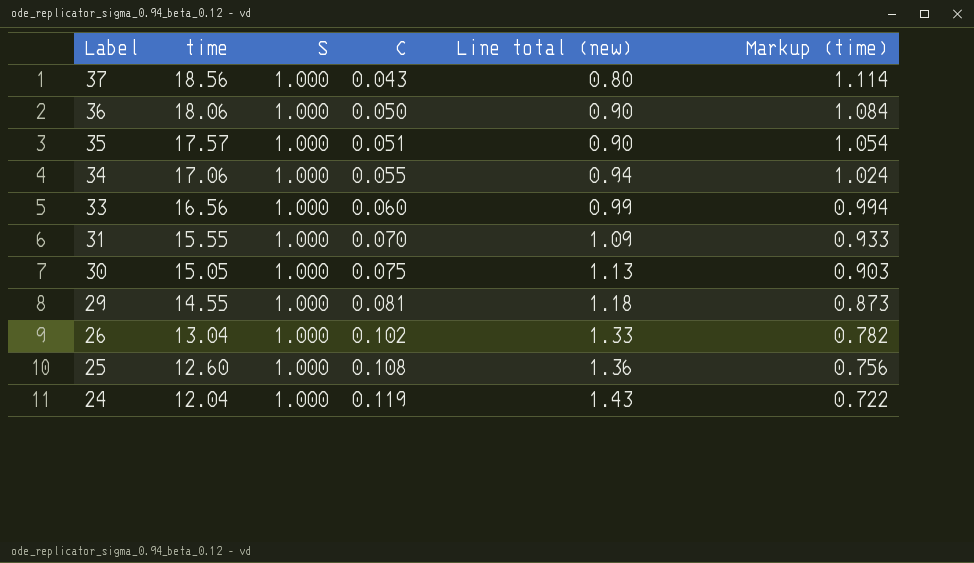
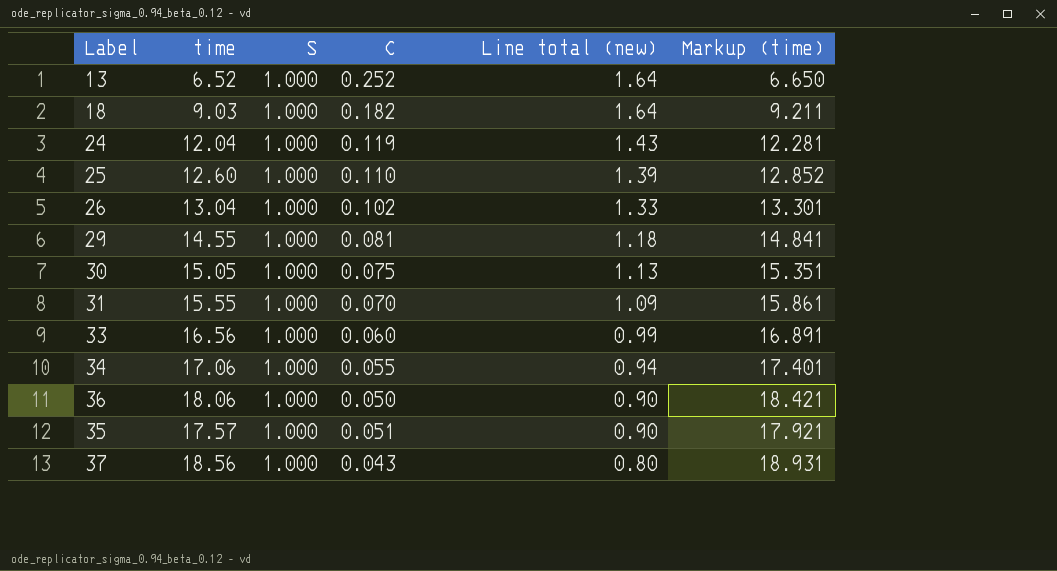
row order: Label descending -> Line total (new) descending
column Markup (time) | formula: [time] * 0.06 -> [time] * 1.02
row 13: none -> 6.52 | 1.000 | 0.252 | 1.64 | 6.650
row 18: none -> 9.03 | 1.000 | 0.182 | 1.64 | 9.211
25 | C: 0.108 -> 0.110
25 | Line total (new): 1.36 -> 1.39

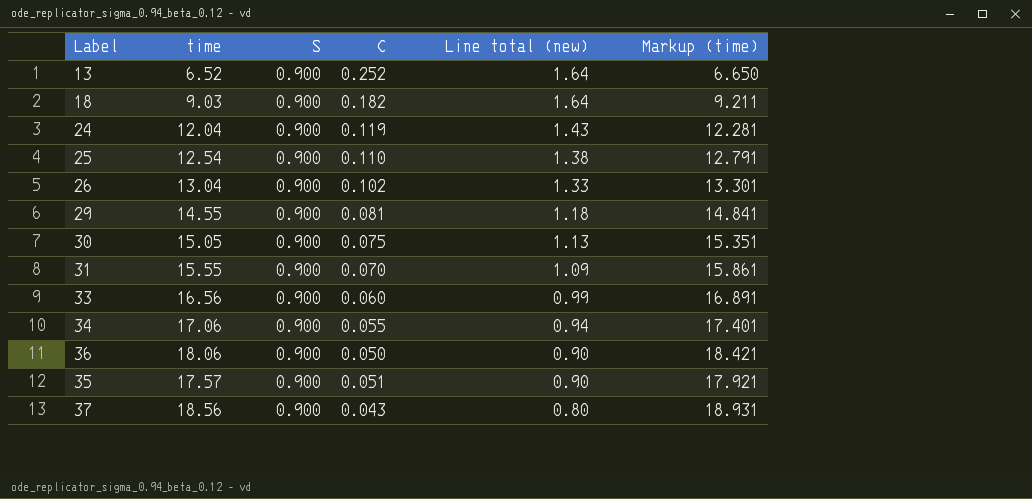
13 | S: 1.000 -> 0.900
18 | S: 1.000 -> 0.900
24 | S: 1.000 -> 0.900
25 | time: 12.60 -> 12.54
25 | S: 1.000 -> 0.900
25 | Line total (new): 1.39 -> 1.38
25 | Markup (time): 12.852 -> 12.791
26 | S: 1.000 -> 0.900
29 | S: 1.000 -> 0.900
30 | S: 1.000 -> 0.900
31 | S: 1.000 -> 0.900
33 | S: 1.000 -> 0.900
34 | S: 1.000 -> 0.900
36 | S: 1.000 -> 0.900
35 | S: 1.000 -> 0.900
37 | S: 1.000 -> 0.900

